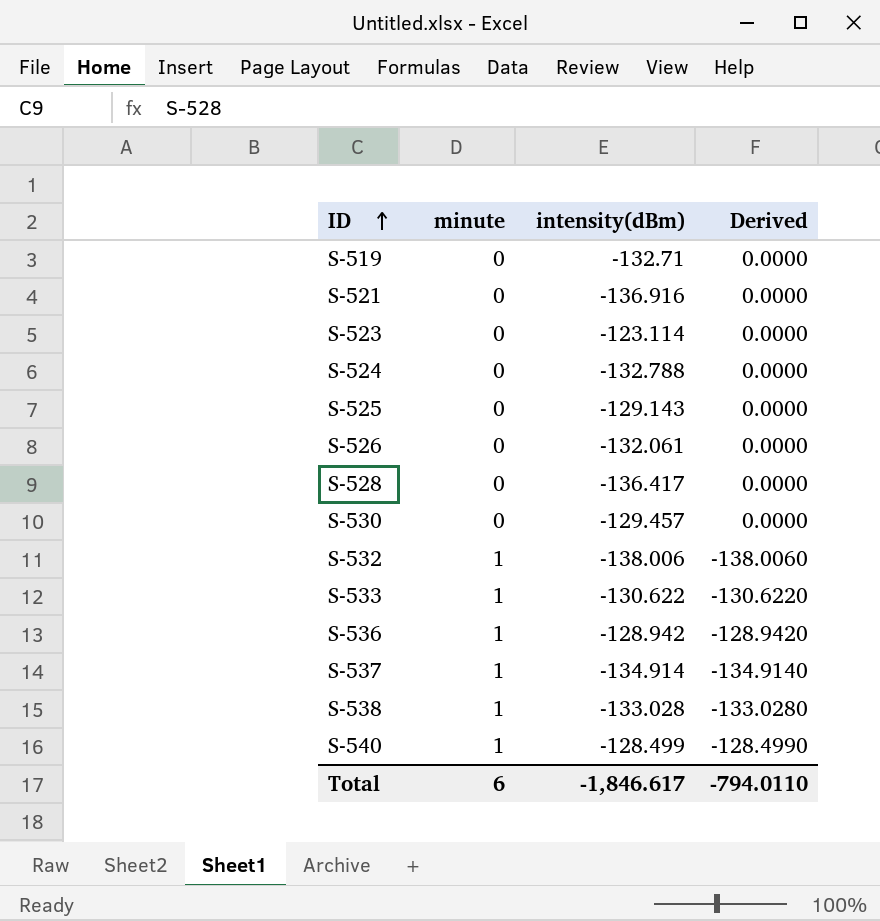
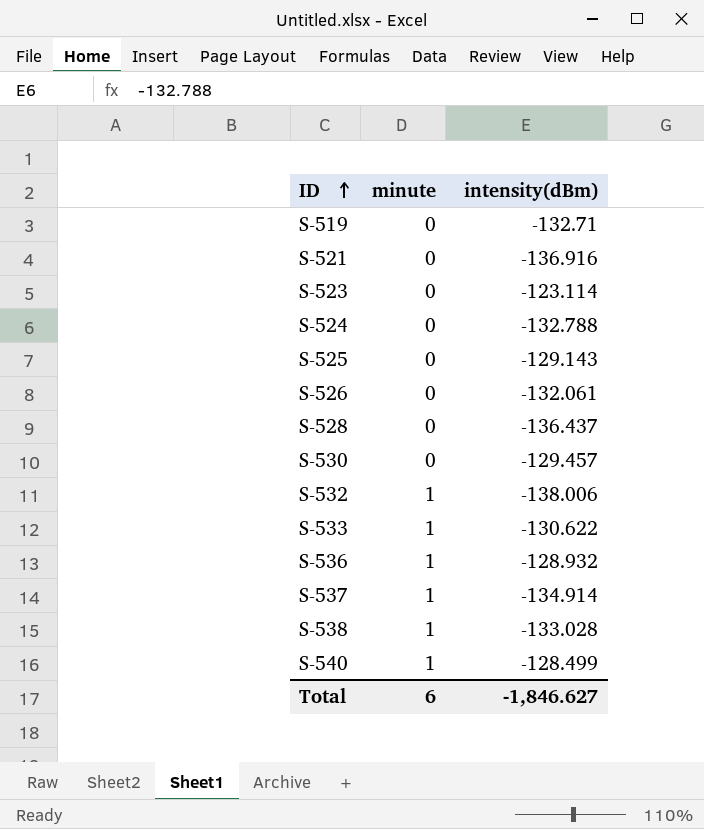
column Derived | formula: [minute] * [intensity(dBm)] -> none
S-528 | intensity(dBm): -136.417 -> -136.437
S-536 | intensity(dBm): -128.942 -> -128.932
Total | intensity(dBm): -1,846.617 -> -1,846.627

